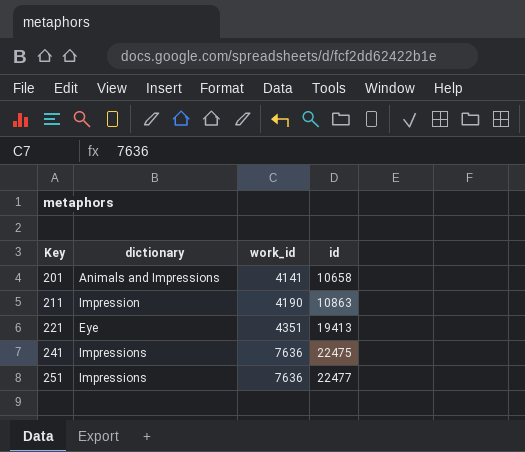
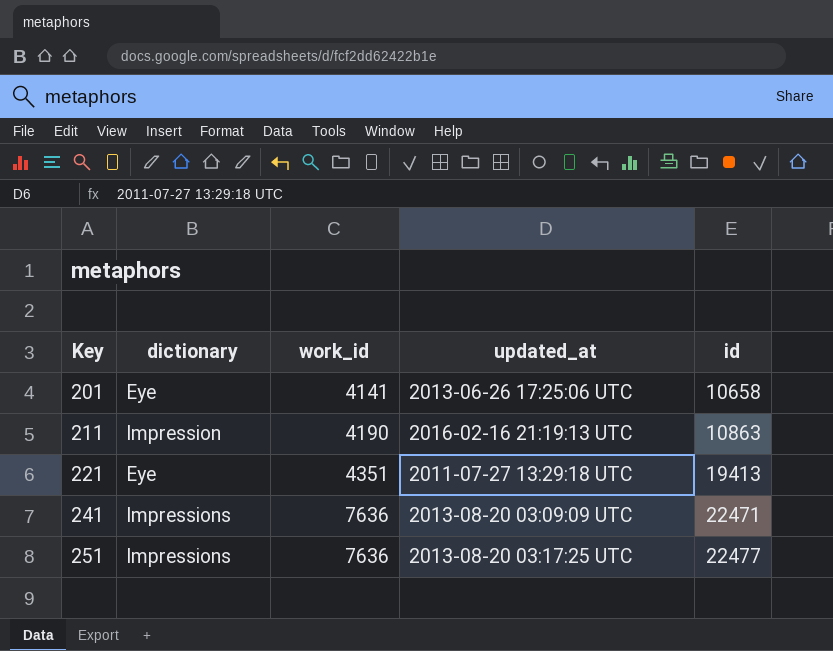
column updated_at | position: none -> 4
201 | dictionary: Animals and Impressions -> Eye
241 | id: 22475 -> 22471

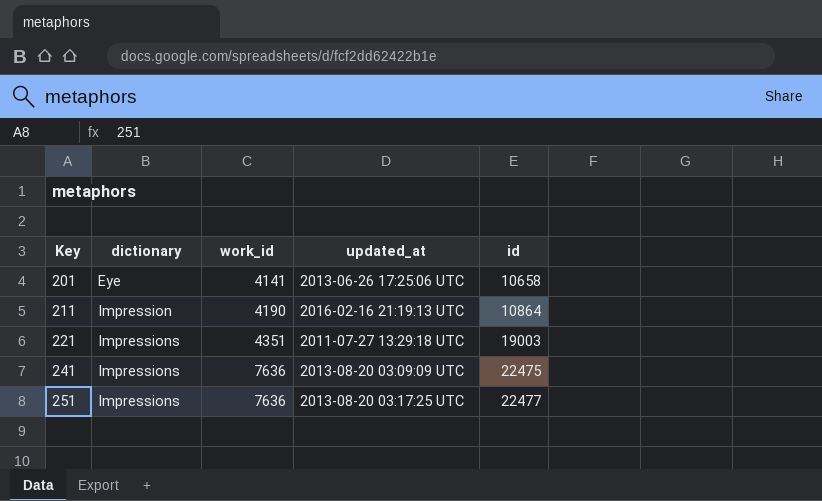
211 | id: 10863 -> 10864
221 | dictionary: Eye -> Impressions
221 | id: 19413 -> 19003
241 | id: 22471 -> 22475

